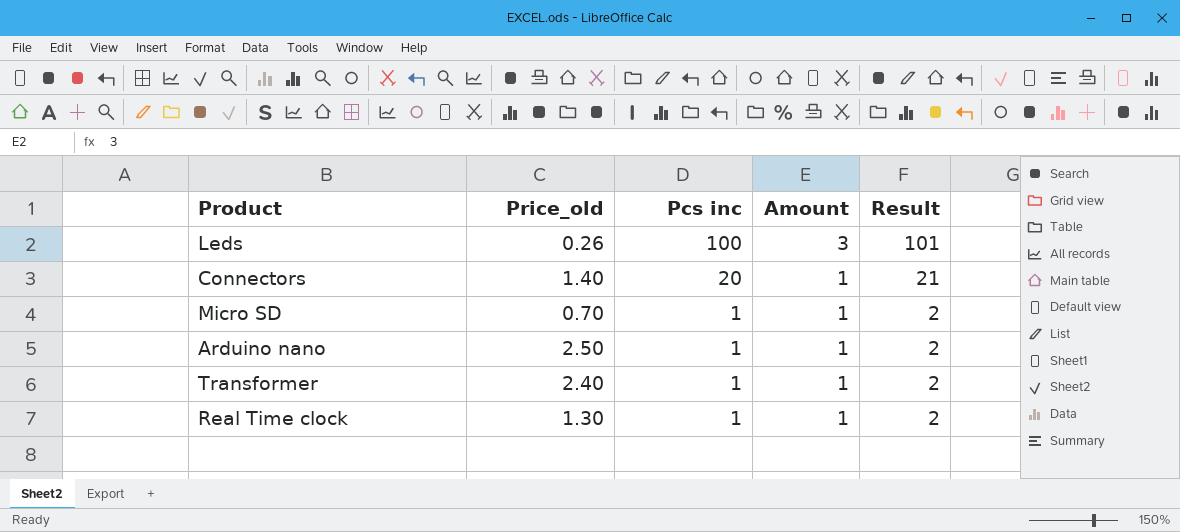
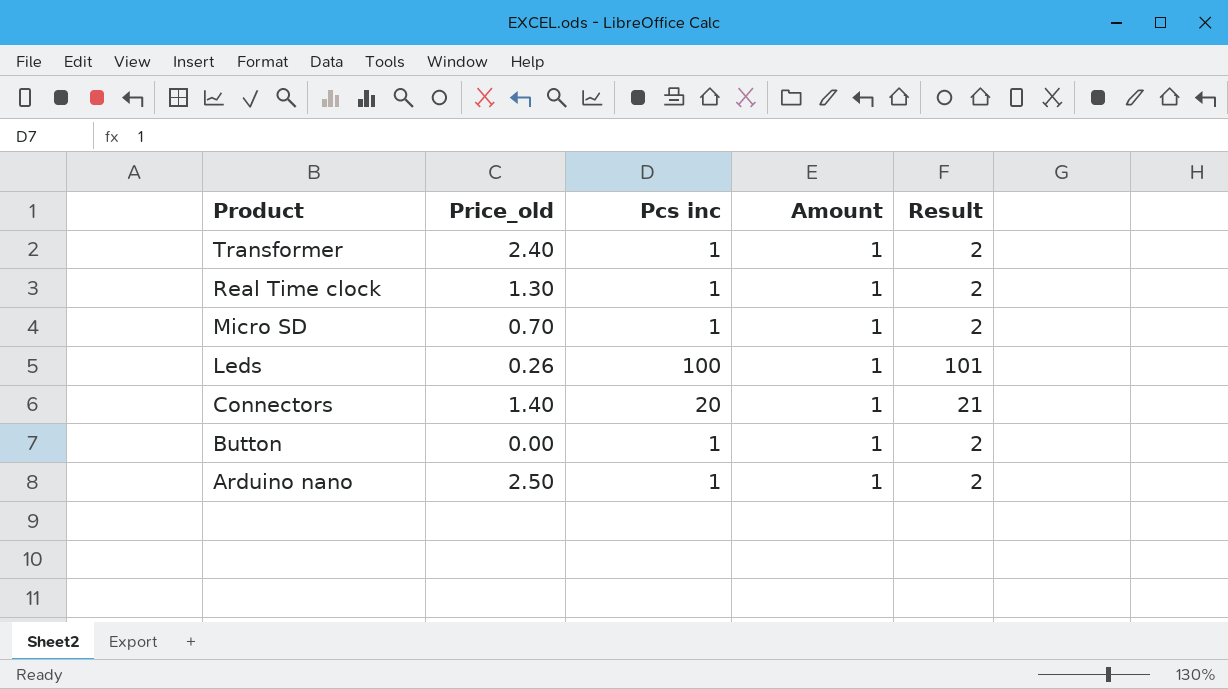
row order: Pcs inc descending -> Product descending
Leds | Amount: 3 -> 1
row Button: none -> 0.00 | 1 | 1 | 2

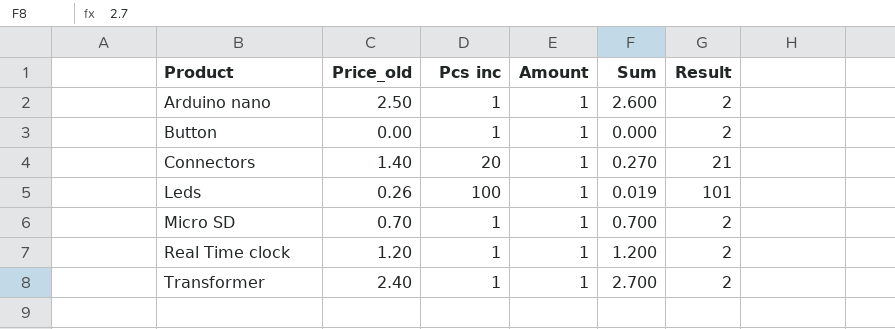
row order: Product descending -> Product ascending
column Sum | position: none -> 5
Real Time clock | Price_old: 1.30 -> 1.20

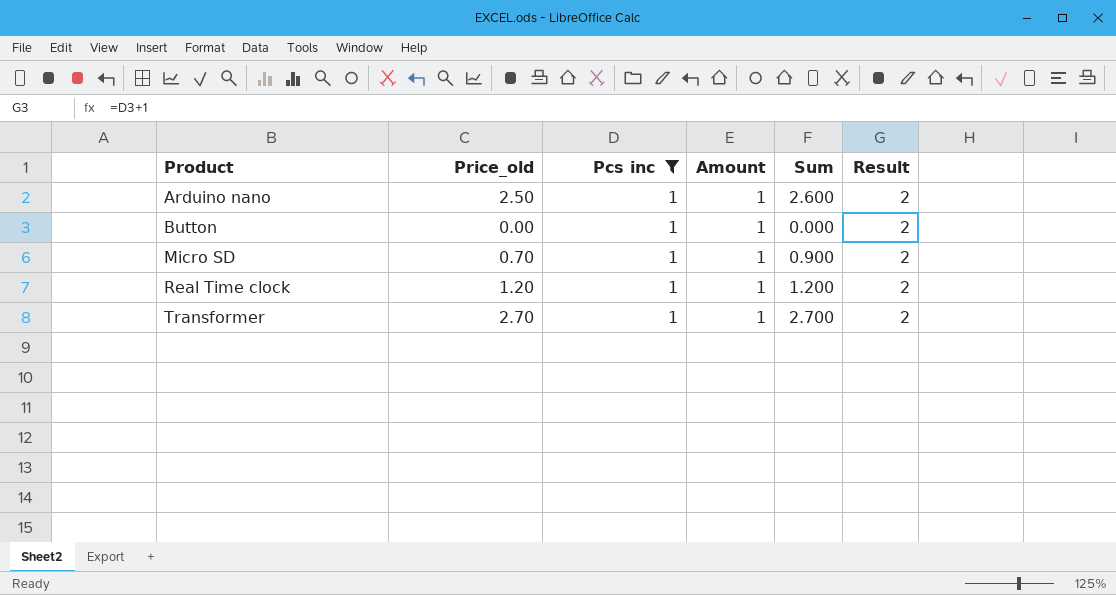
filter: none -> Pcs inc = 1
Micro SD | Sum: 0.700 -> 0.900
Transformer | Price_old: 2.40 -> 2.70

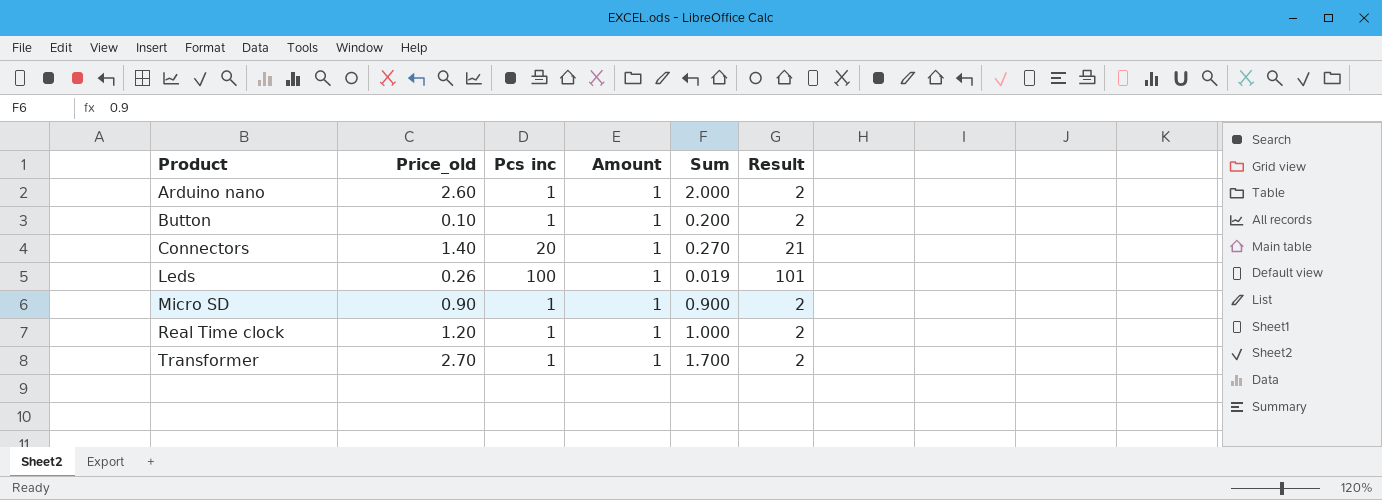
filter: Pcs inc = 1 -> none
Arduino nano | Price_old: 2.50 -> 2.60
Arduino nano | Sum: 2.600 -> 2.000
Button | Price_old: 0.00 -> 0.10
Button | Sum: 0.000 -> 0.200
Micro SD | Price_old: 0.70 -> 0.90
Real Time clock | Sum: 1.200 -> 1.000
Transformer | Sum: 2.700 -> 1.700

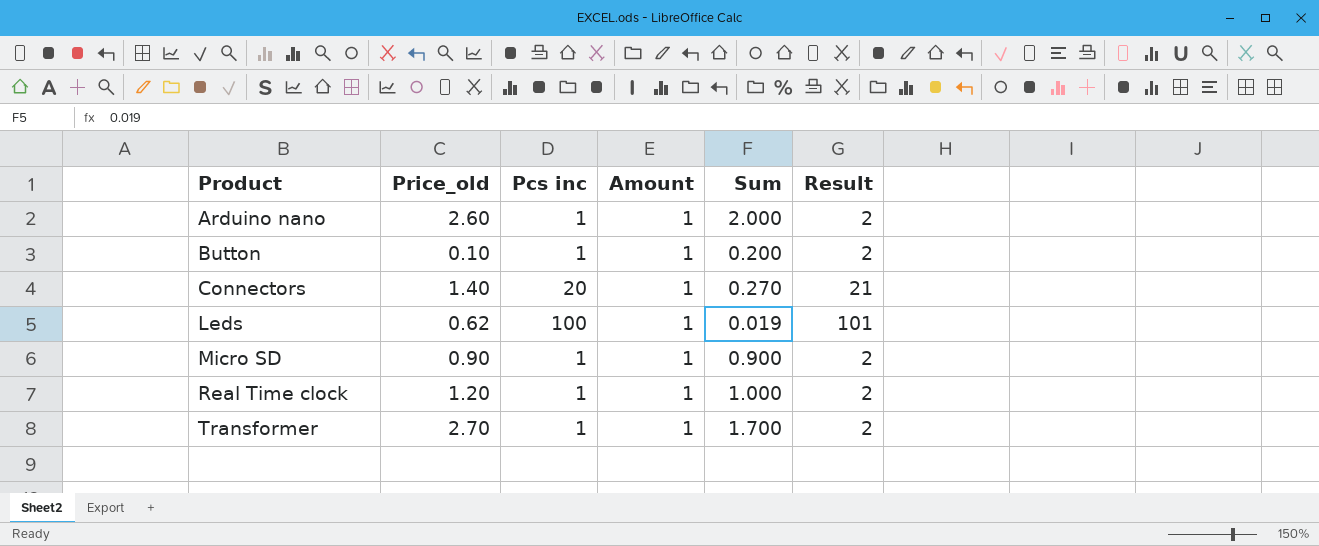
Leds | Price_old: 0.26 -> 0.62

